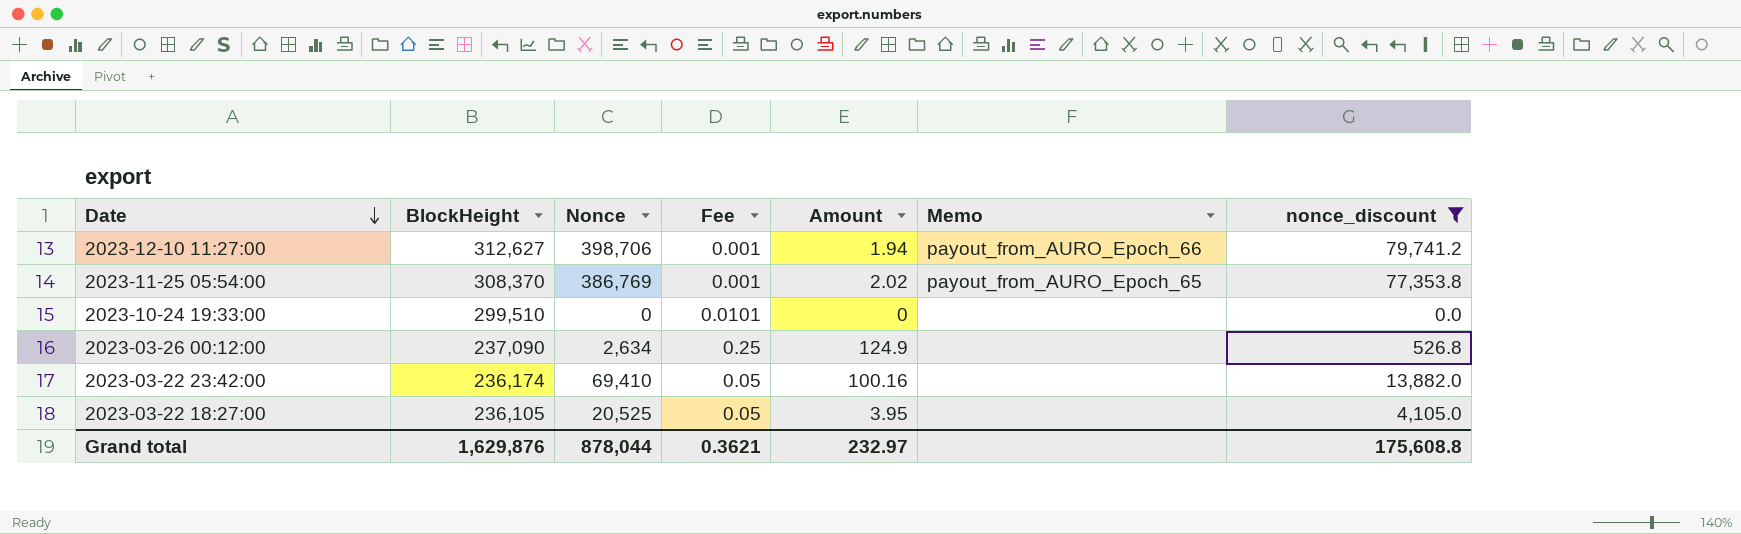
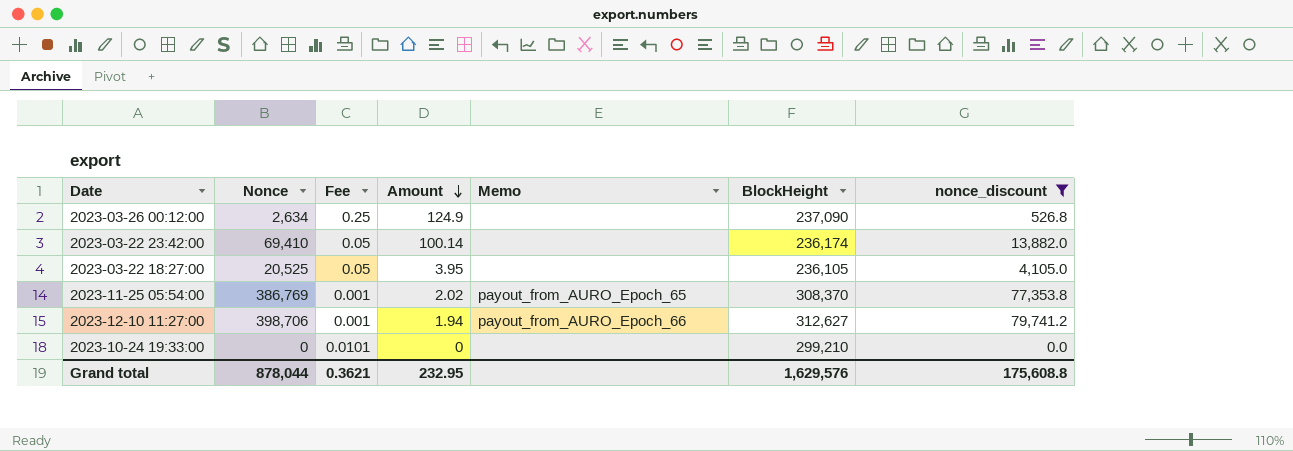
row order: Date descending -> Amount descending
column BlockHeight | position: 2 -> 6
2023-03-22 23:42:00 | Amount: 100.16 -> 100.14
2023-10-24 19:33:00 | BlockHeight: 299,510 -> 299,210
Grand total | Amount: 232.97 -> 232.95
Grand total | BlockHeight: 1,629,876 -> 1,629,576

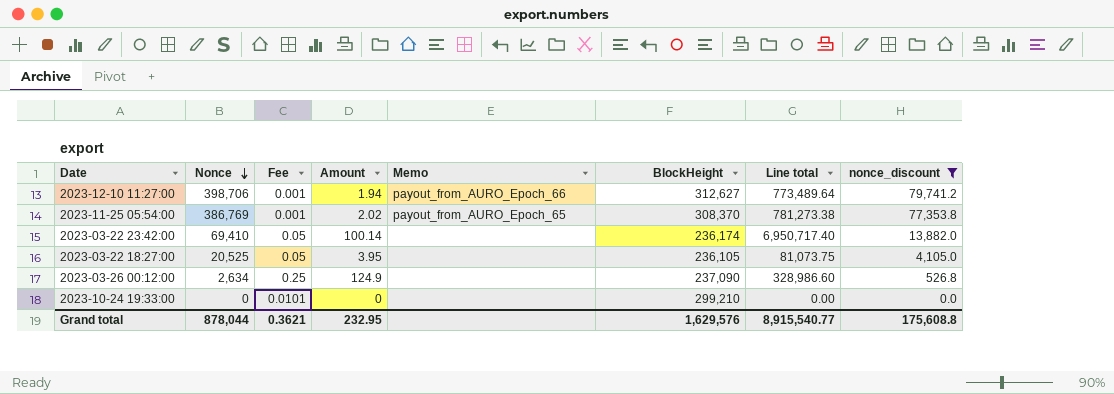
row order: Amount descending -> Nonce descending
column Line total | formula: none -> [Nonce] * [Amount]

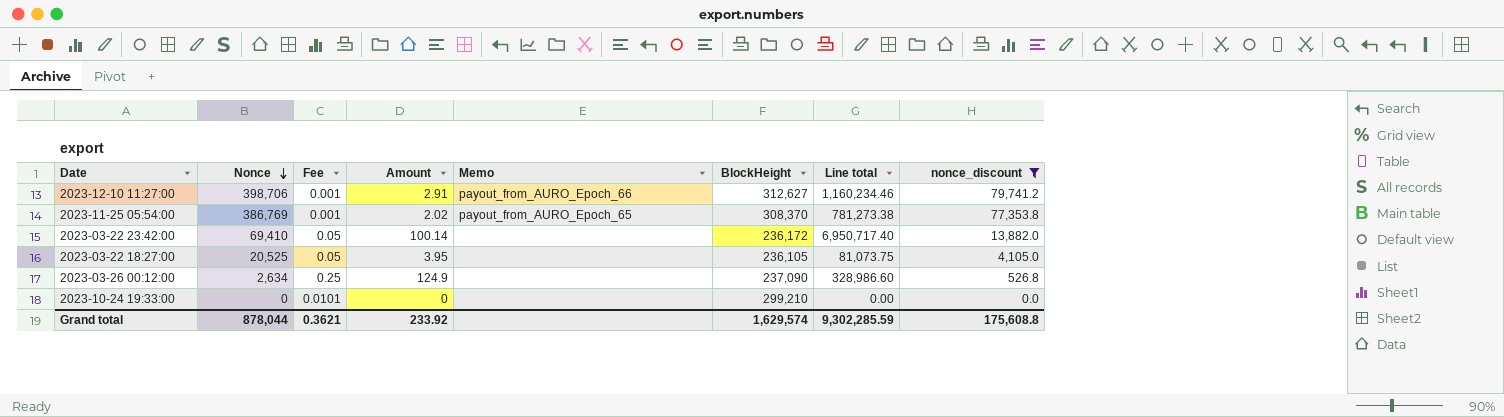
2023-12-10 11:27:00 | Amount: 1.94 -> 2.91
2023-12-10 11:27:00 | Line total: 773,489.64 -> 1,160,234.46
2023-03-22 23:42:00 | BlockHeight: 236,174 -> 236,172
Grand total | Amount: 232.95 -> 233.92
Grand total | BlockHeight: 1,629,576 -> 1,629,574
Grand total | Line total: 8,915,540.77 -> 9,302,285.59

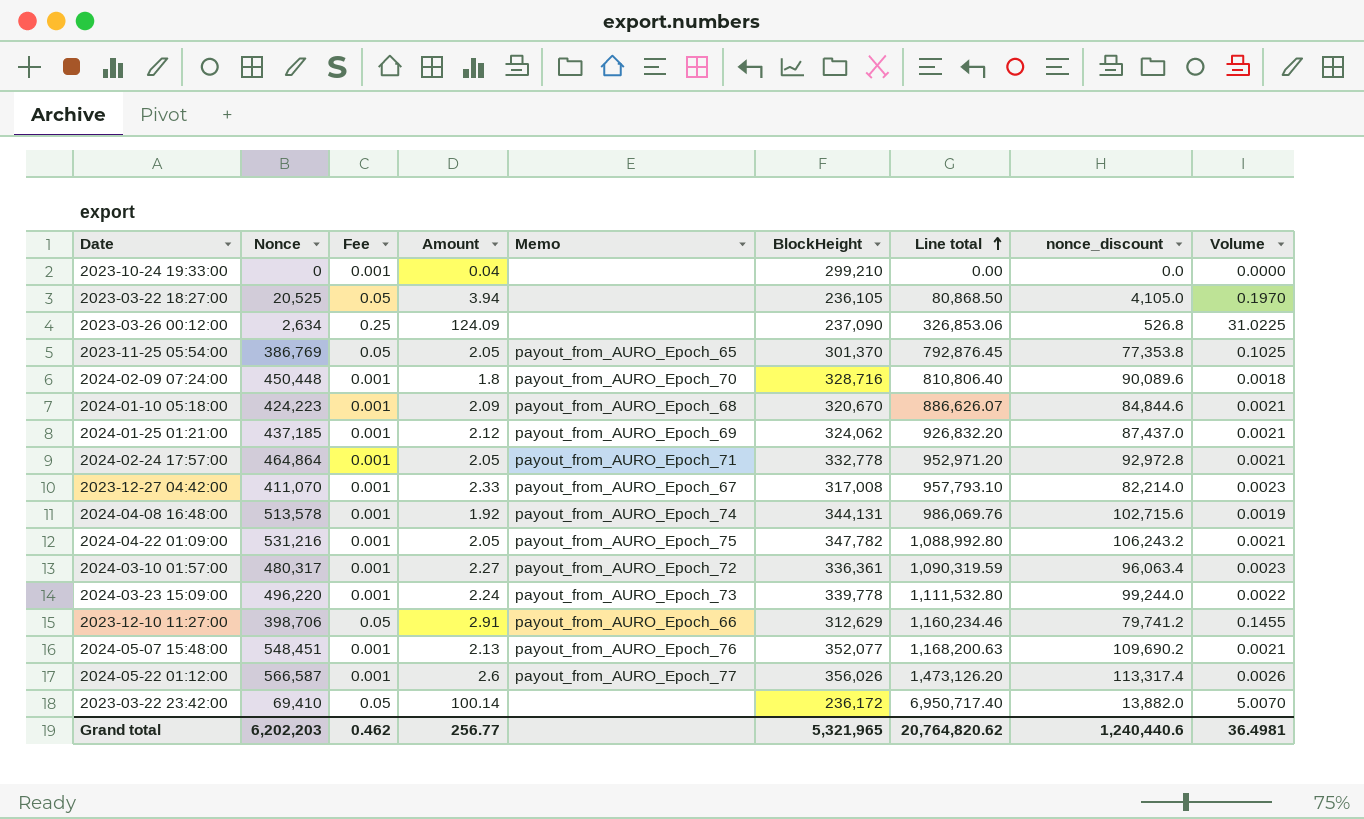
filter: nonce_discount <= 79,741.2 -> none
row order: Nonce descending -> Line total ascending
column Volume | formula: none -> [Fee] * [Amount]
2023-10-24 19:33:00 | Fee: 0.0101 -> 0.001
2023-10-24 19:33:00 | Amount: 0 -> 0.04
2023-03-22 18:27:00 | Amount: 3.95 -> 3.94
2023-03-22 18:27:00 | Line total: 81,073.75 -> 80,868.50
2023-03-26 00:12:00 | Amount: 124.9 -> 124.09
2023-03-26 00:12:00 | Line total: 328,986.60 -> 326,853.06
2023-11-25 05:54:00 | Fee: 0.001 -> 0.05
2023-11-25 05:54:00 | Amount: 2.02 -> 2.05
2023-11-25 05:54:00 | BlockHeight: 308,370 -> 301,370
2023-11-25 05:54:00 | Line total: 781,273.38 -> 792,876.45
2023-12-10 11:27:00 | Fee: 0.001 -> 0.05
2023-12-10 11:27:00 | BlockHeight: 312,627 -> 312,629
Grand total | Nonce: 878,044 -> 6,202,203
Grand total | Fee: 0.3621 -> 0.462
Grand total | Amount: 233.92 -> 256.77
Grand total | BlockHeight: 1,629,574 -> 5,321,965
Grand total | Line total: 9,302,285.59 -> 20,764,820.62
Grand total | nonce_discount: 175,608.8 -> 1,240,440.6

